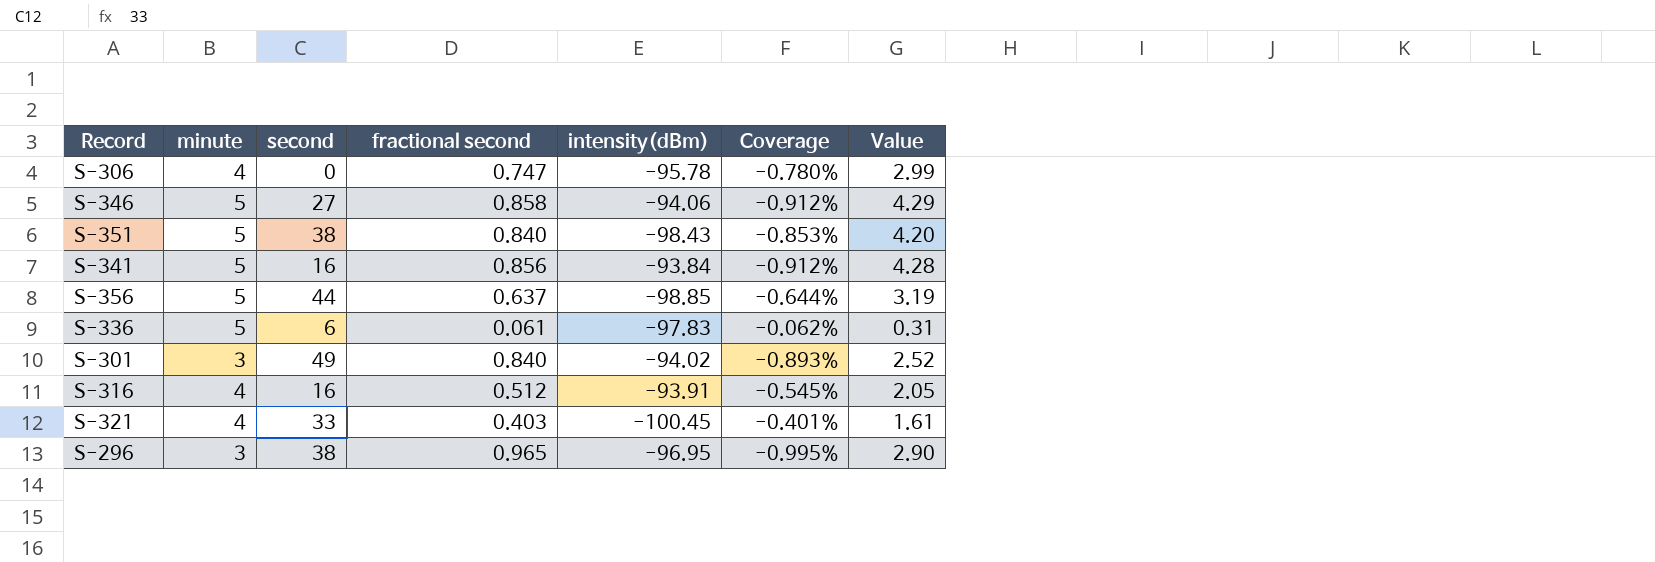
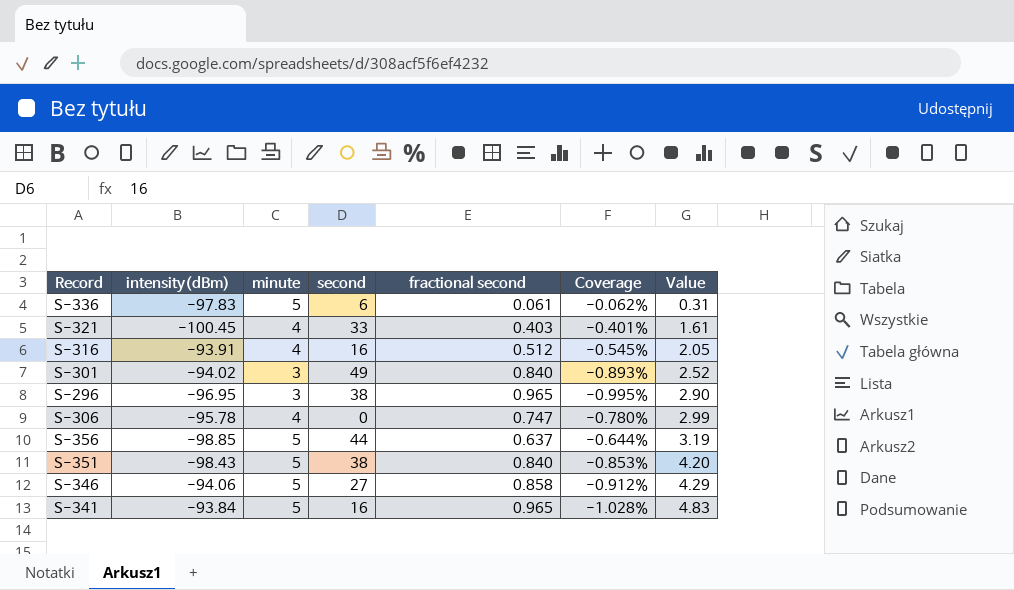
row order: none -> Value ascending
column intensity(dBm) | position: 5 -> 2
S-341 | fractional second: 0.856 -> 0.965
S-341 | Coverage: -0.912% -> -1.028%
S-341 | Value: 4.28 -> 4.83

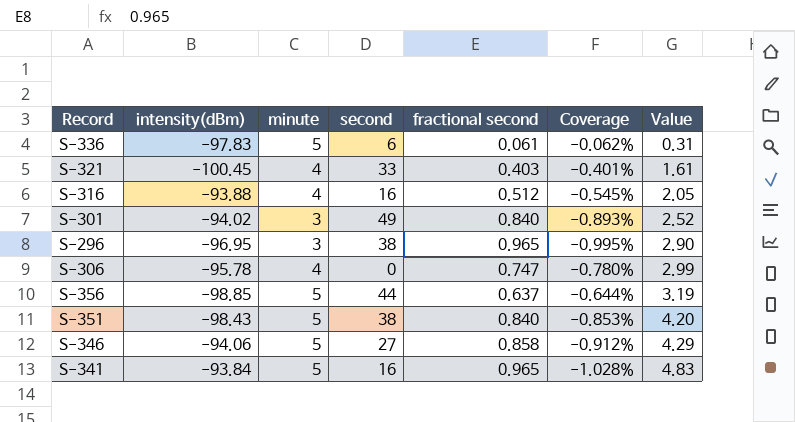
S-316 | intensity(dBm): -93.91 -> -93.88

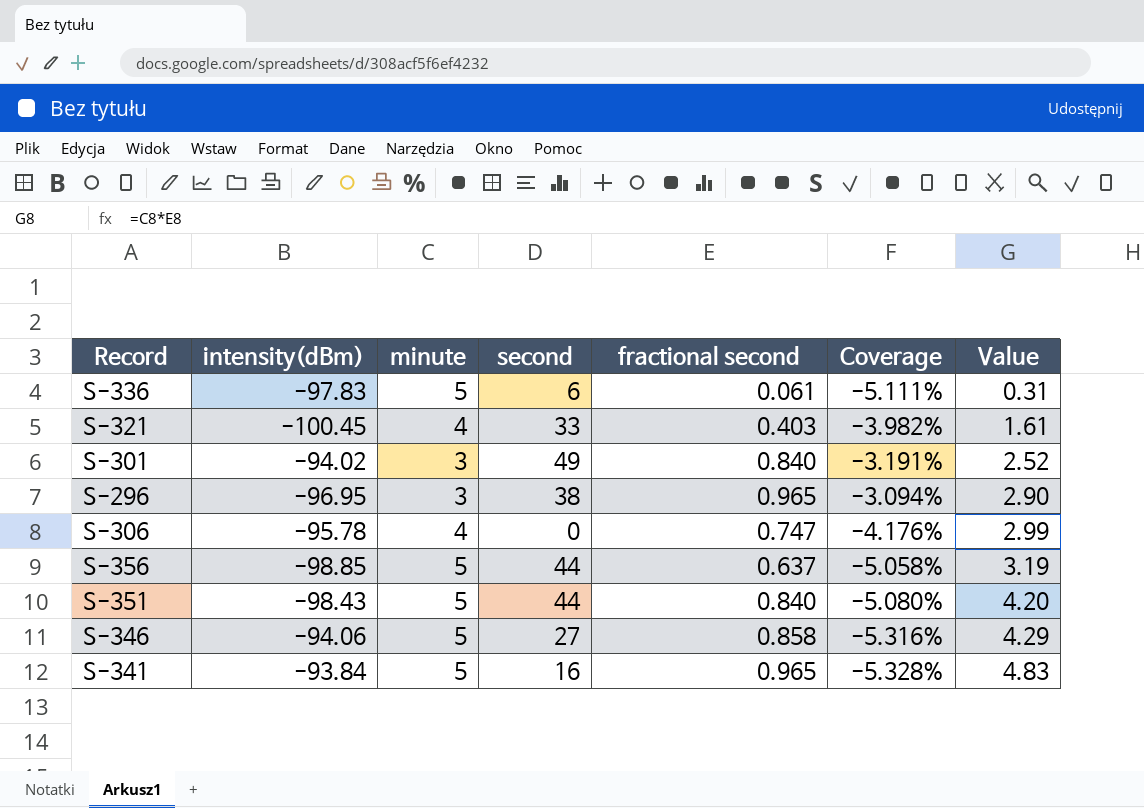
column Coverage | formula: [fractional second] / [intensity(dBm)] -> [minute] / [intensity(dBm)]
row S-316: -93.88 | 4 | 16 | 0.512 | -0.545% | 2.05 -> none
S-351 | second: 38 -> 44

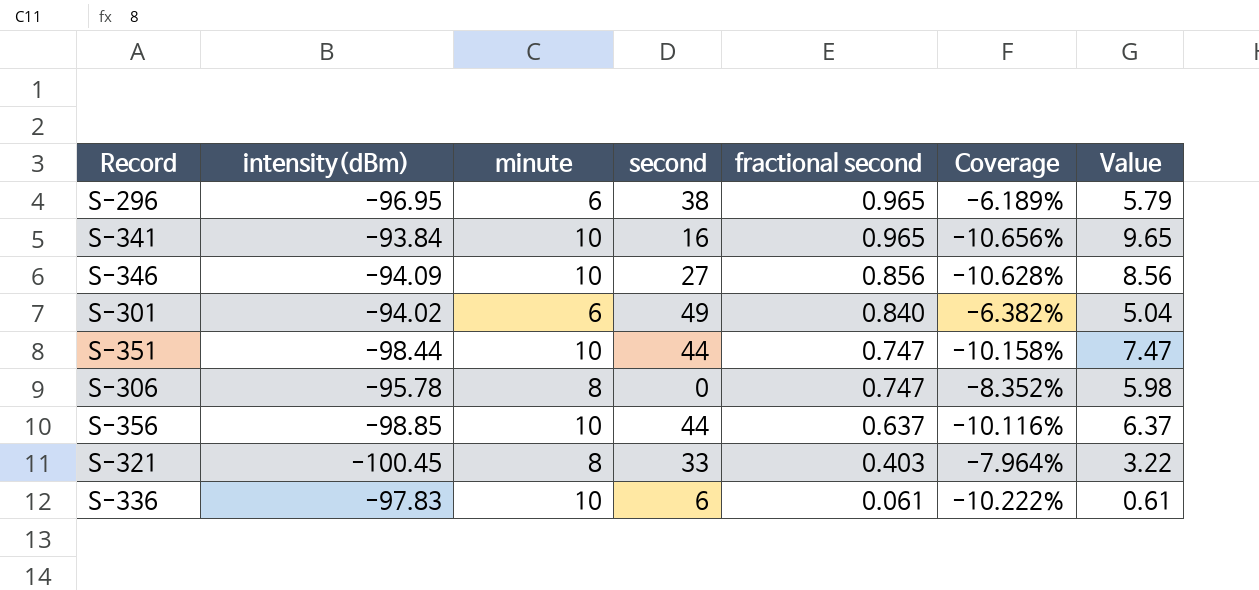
row order: Value ascending -> fractional second descending
S-296 | minute: 3 -> 6
S-296 | Coverage: -3.094% -> -6.189%
S-296 | Value: 2.90 -> 5.79
S-341 | minute: 5 -> 10
S-341 | Coverage: -5.328% -> -10.656%
S-341 | Value: 4.83 -> 9.65
S-346 | intensity(dBm): -94.06 -> -94.09
S-346 | minute: 5 -> 10
S-346 | fractional second: 0.858 -> 0.856
S-346 | Coverage: -5.316% -> -10.628%
S-346 | Value: 4.29 -> 8.56
S-301 | minute: 3 -> 6
S-301 | Coverage: -3.191% -> -6.382%
S-301 | Value: 2.52 -> 5.04
S-351 | intensity(dBm): -98.43 -> -98.44
S-351 | minute: 5 -> 10
S-351 | fractional second: 0.840 -> 0.747
S-351 | Coverage: -5.080% -> -10.158%
S-351 | Value: 4.20 -> 7.47
S-306 | minute: 4 -> 8
S-306 | Coverage: -4.176% -> -8.352%
S-306 | Value: 2.99 -> 5.98
S-356 | minute: 5 -> 10
S-356 | Coverage: -5.058% -> -10.116%
S-356 | Value: 3.19 -> 6.37
S-321 | minute: 4 -> 8
S-321 | Coverage: -3.982% -> -7.964%
S-321 | Value: 1.61 -> 3.22
S-336 | minute: 5 -> 10
S-336 | Coverage: -5.111% -> -10.222%
S-336 | Value: 0.31 -> 0.61

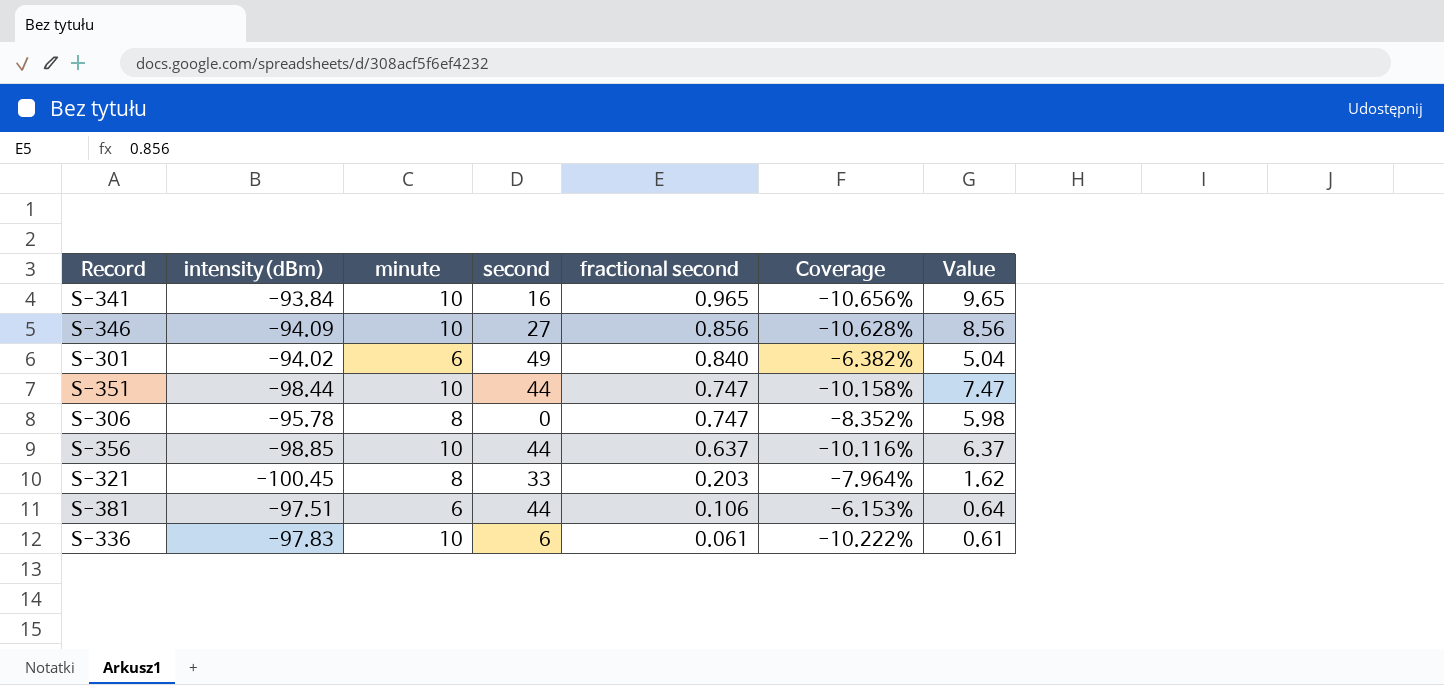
row S-296: -96.95 | 6 | 38 | 0.965 | -6.189% | 5.79 -> none
S-321 | fractional second: 0.403 -> 0.203
S-321 | Value: 3.22 -> 1.62
row S-381: none -> -97.51 | 6 | 44 | 0.106 | -6.153% | 0.64

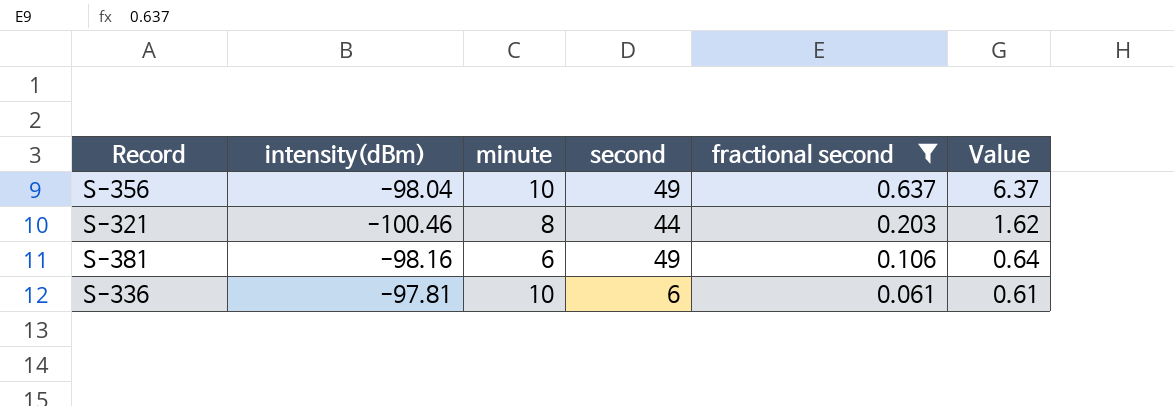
filter: none -> fractional second <= 0.637
column Coverage | formula: [minute] / [intensity(dBm)] -> none
S-356 | intensity(dBm): -98.85 -> -98.04
S-356 | second: 44 -> 49
S-321 | intensity(dBm): -100.45 -> -100.46
S-321 | second: 33 -> 44
S-381 | intensity(dBm): -97.51 -> -98.16
S-381 | second: 44 -> 49
S-336 | intensity(dBm): -97.83 -> -97.81

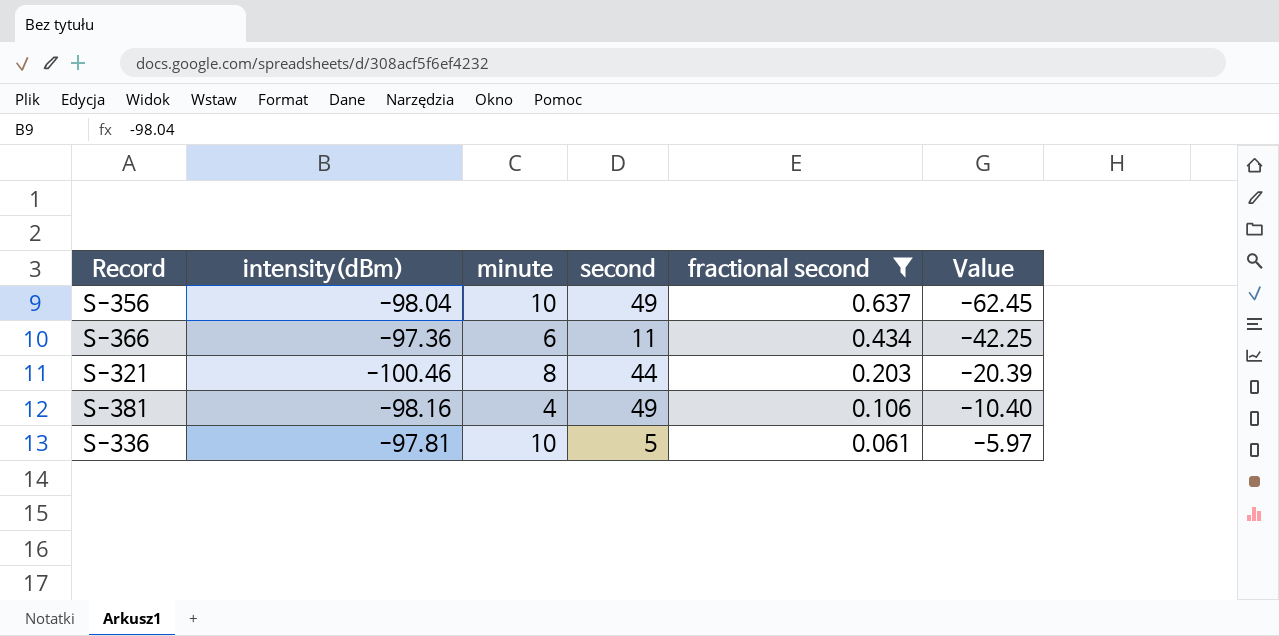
column Value | formula: [minute] * [fractional second] -> [intensity(dBm)] * [fractional second]
row S-366: none -> -97.36 | 6 | 11 | 0.434 | -42.25
S-381 | minute: 6 -> 4
S-336 | second: 6 -> 5

